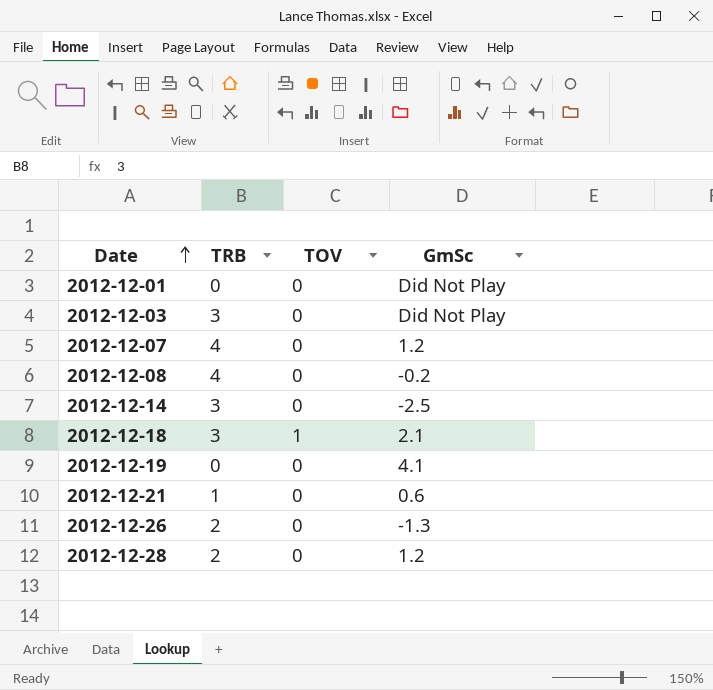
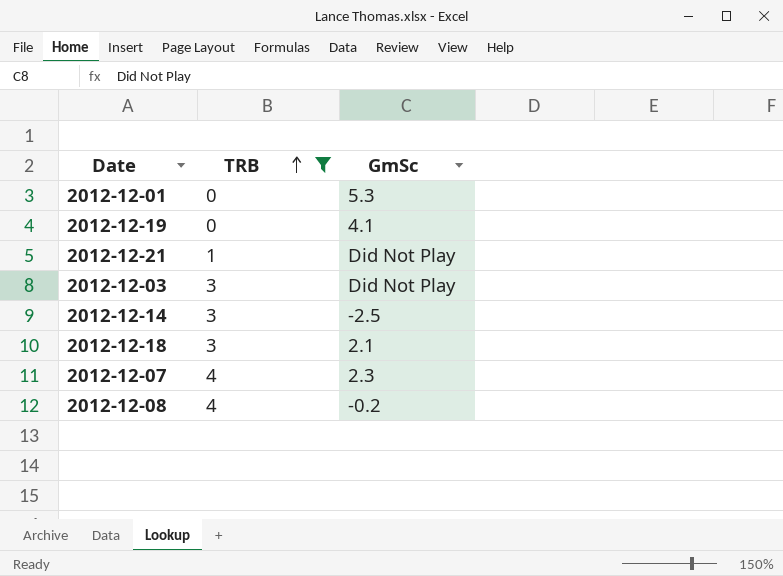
filter: none -> TRB != 2
row order: Date ascending -> TRB ascending
column TOV | position: 3 -> none
2012-12-01 | GmSc: Did Not Play -> 5.3
2012-12-21 | GmSc: 0.6 -> Did Not Play
2012-12-07 | GmSc: 1.2 -> 2.3

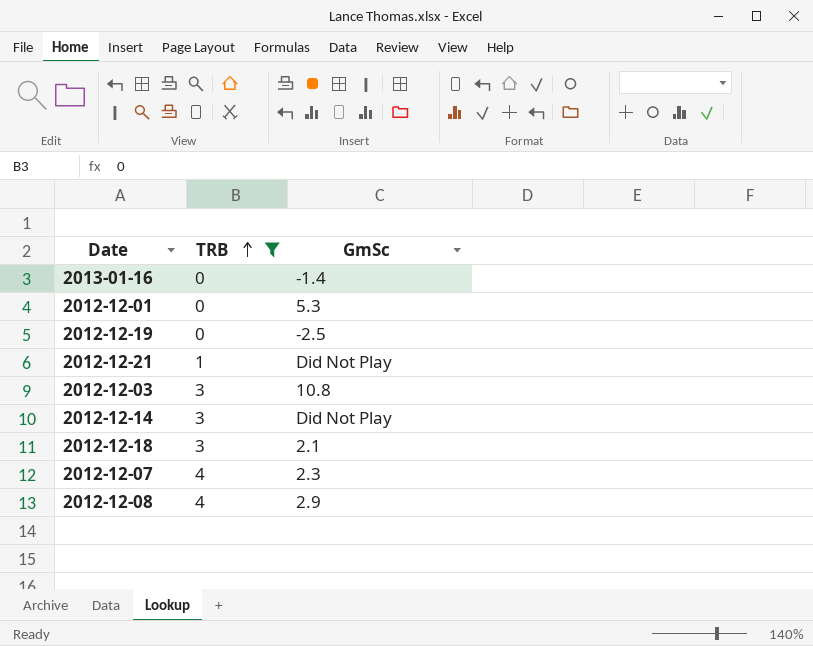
row 2013-01-16: none -> 0 | -1.4
2012-12-19 | GmSc: 4.1 -> -2.5
2012-12-03 | GmSc: Did Not Play -> 10.8
2012-12-14 | GmSc: -2.5 -> Did Not Play
2012-12-08 | GmSc: -0.2 -> 2.9

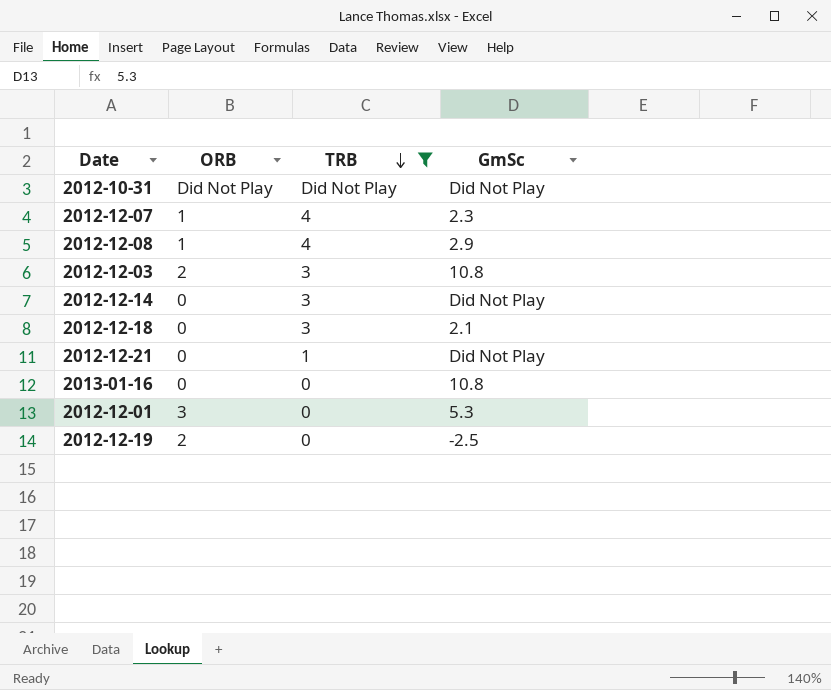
row order: TRB ascending -> TRB descending
column ORB | position: none -> 2
row 2012-10-31: none -> Did Not Play | Did Not Play | Did Not Play
2013-01-16 | GmSc: -1.4 -> 10.8

